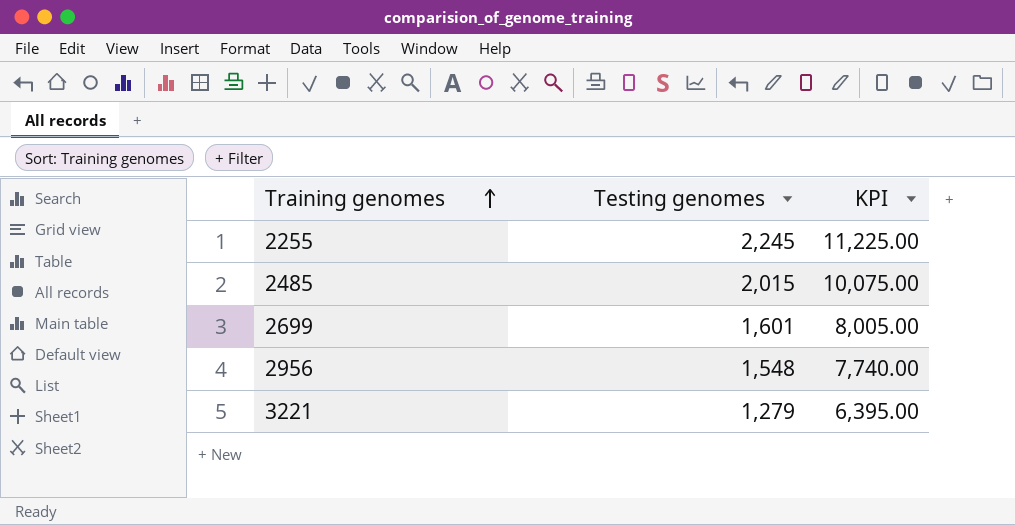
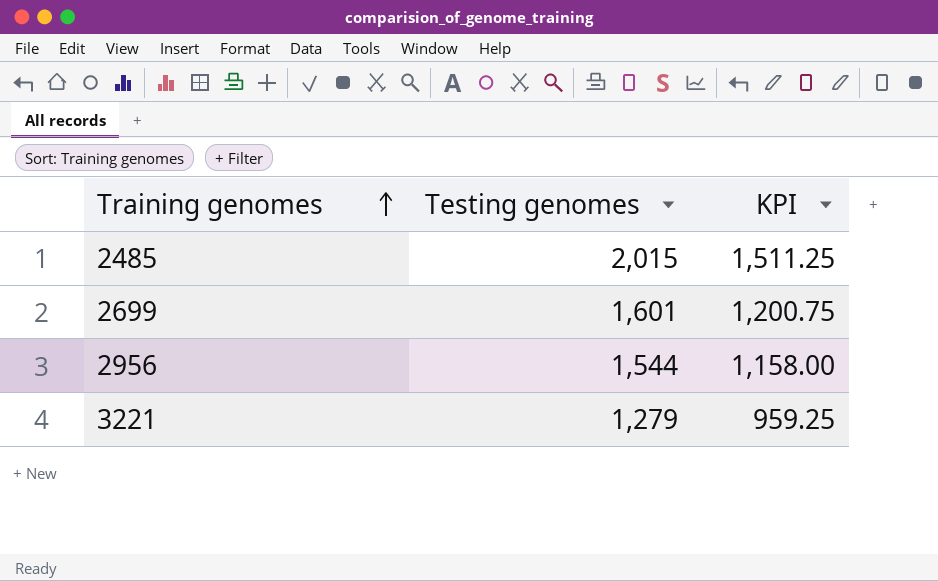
column KPI | formula: [Testing genomes] * 5 -> [Testing genomes] * 0.75
row 2255: 2,245 | 11,225.00 -> none
2956 | Testing genomes: 1,548 -> 1,544

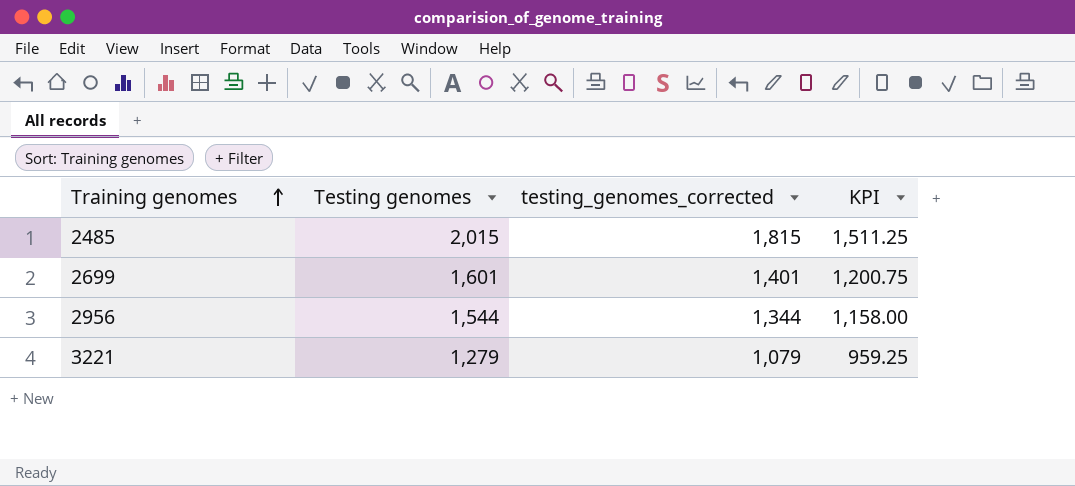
column testing_genomes_corrected | formula: none -> [Testing genomes] - 200

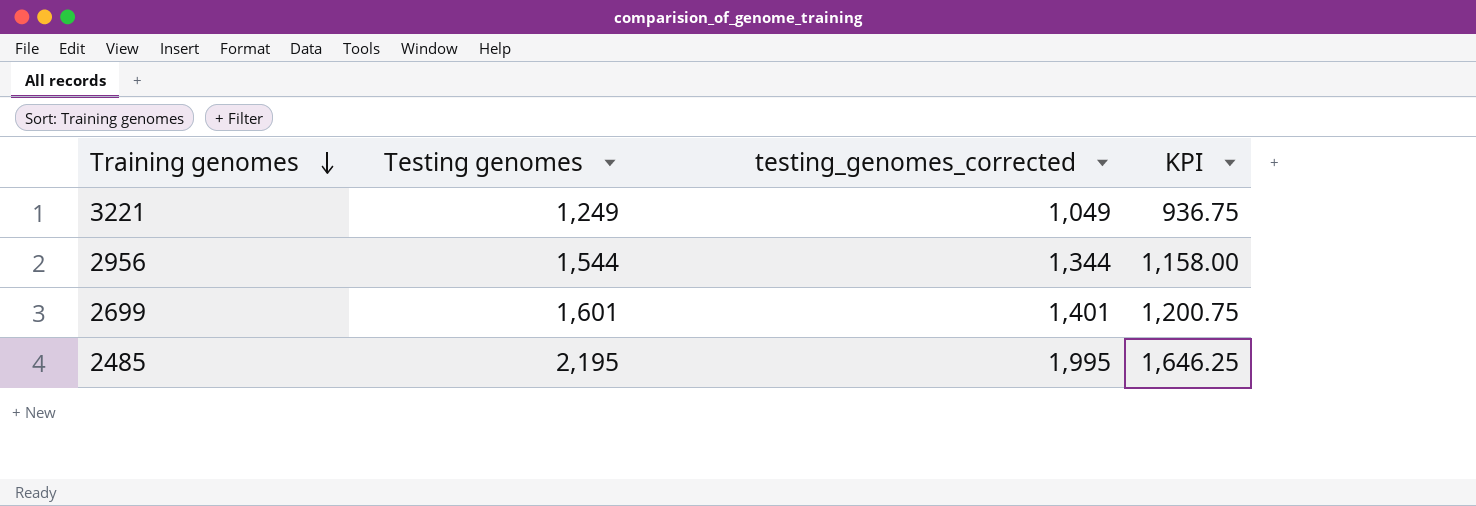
row order: Training genomes ascending -> Training genomes descending
3221 | Testing genomes: 1,279 -> 1,249
3221 | testing_genomes_corrected: 1,079 -> 1,049
3221 | KPI: 959.25 -> 936.75
2485 | Testing genomes: 2,015 -> 2,195
2485 | testing_genomes_corrected: 1,815 -> 1,995
2485 | KPI: 1,511.25 -> 1,646.25

